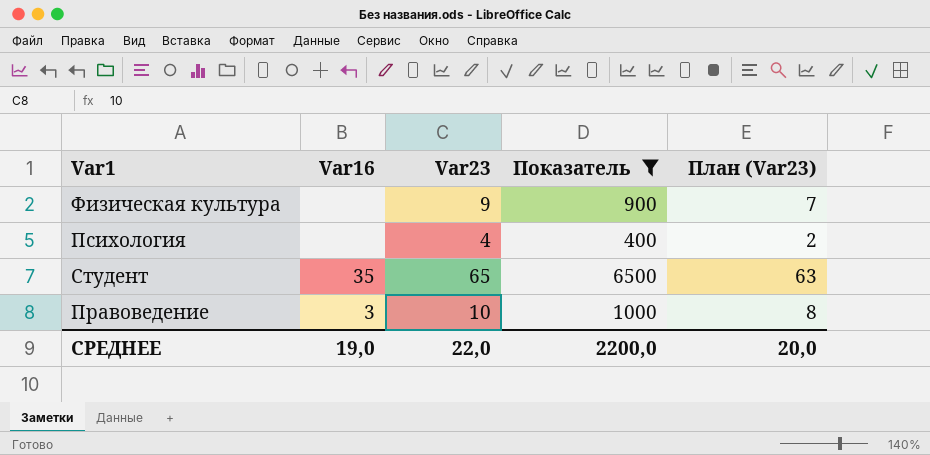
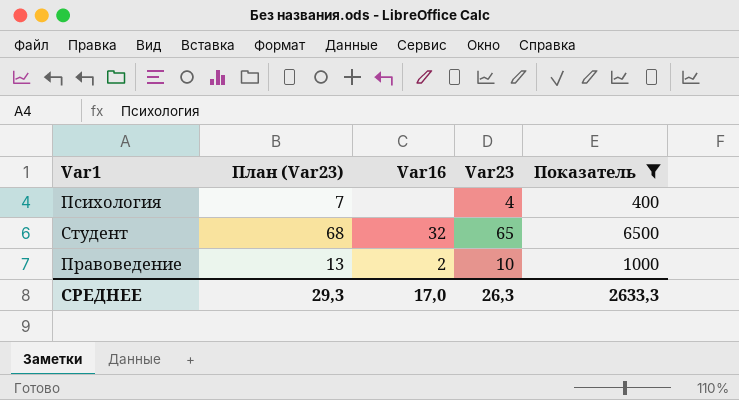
column План (Var23) | formula: [Var23] - 2 -> [Var23] + 3
column План (Var23) | position: 5 -> 2
row Физическая культура: none | 9 | 900 | 7 -> none
Студент | Var16: 35 -> 32
Правоведение | Var16: 3 -> 2
СРЕДНЕЕ | План (Var23): 20,0 -> 29,3
СРЕДНЕЕ | Var16: 19,0 -> 17,0
СРЕДНЕЕ | Var23: 22,0 -> 26,3
СРЕДНЕЕ | Показатель: 2200,0 -> 2633,3

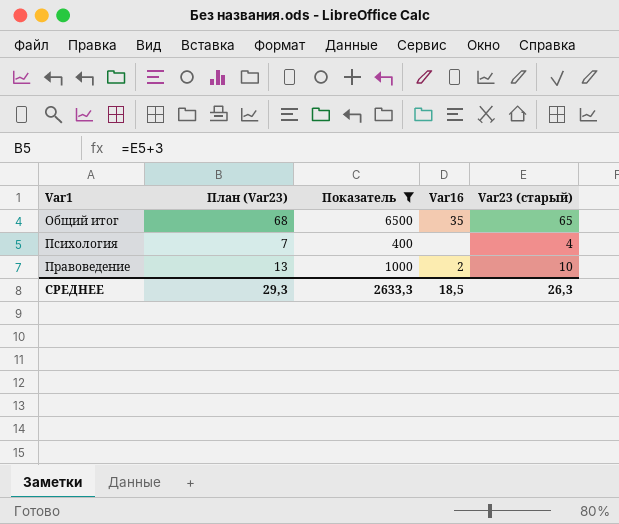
column Показатель | position: 5 -> 3
column name: Var23 -> Var23 (старый)
row Студент: 68 | 32 | 65 | 6500 -> none
row Общий итог: none -> 68 | 6500 | 35 | 65
СРЕДНЕЕ | Var16: 17,0 -> 18,5

